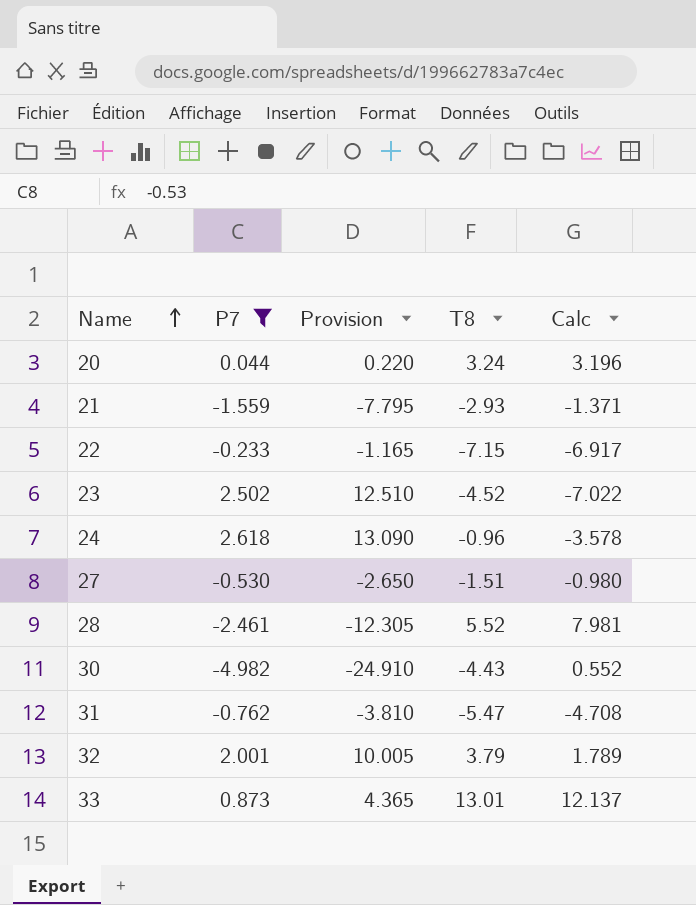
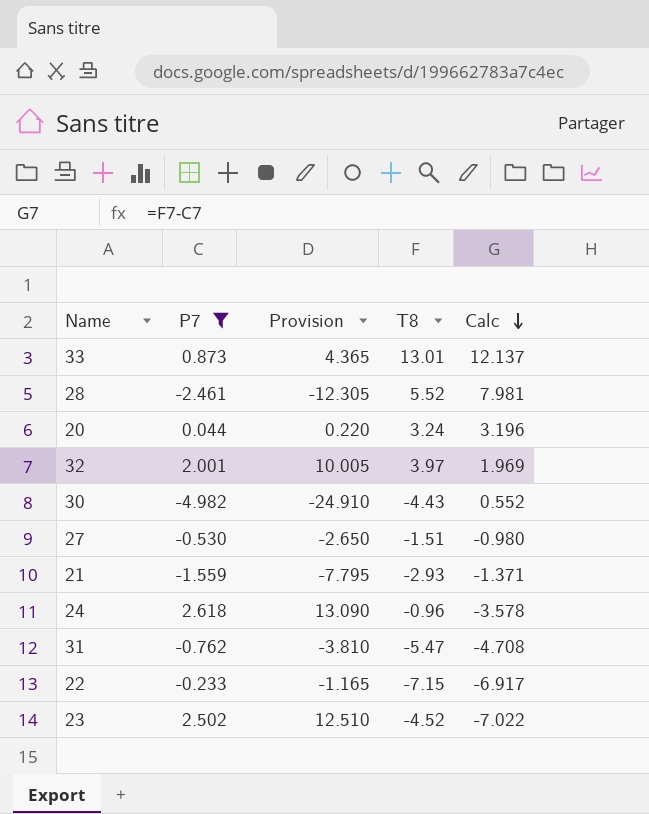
row order: Name ascending -> Calc descending
32 | T8: 3.79 -> 3.97
32 | Calc: 1.789 -> 1.969

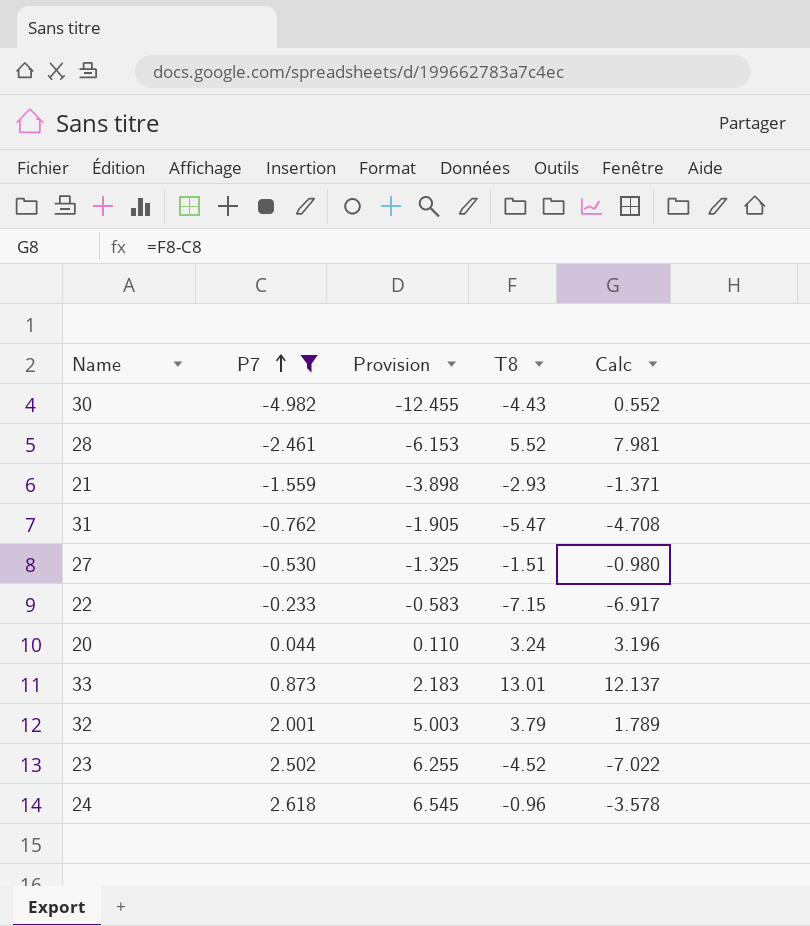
row order: Calc descending -> P7 ascending
column Provision | formula: [P7] * 5 -> [P7] * 2.5
32 | T8: 3.97 -> 3.79
32 | Calc: 1.969 -> 1.789

